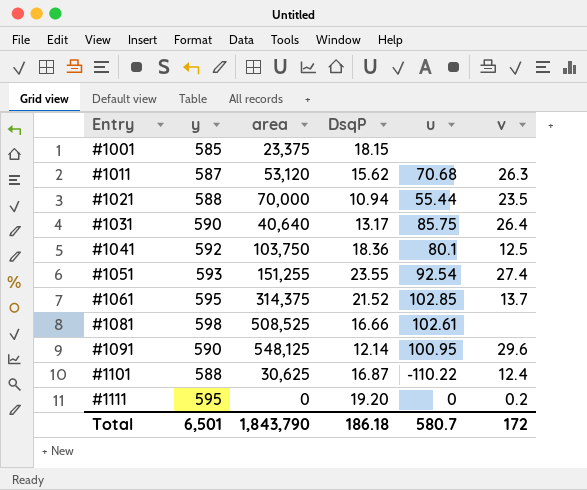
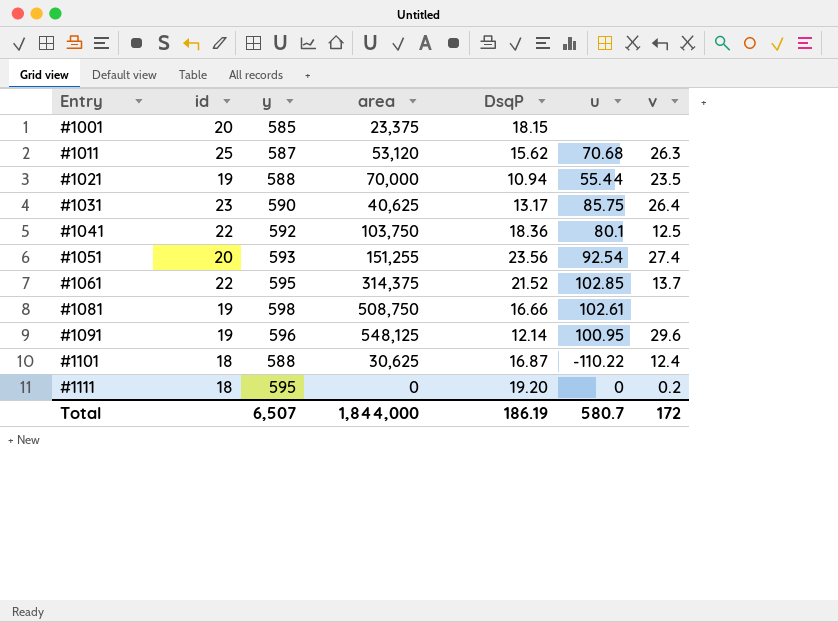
column id | position: none -> 2
#1031 | area: 40,640 -> 40,625
#1051 | DsqP: 23.55 -> 23.56
#1081 | area: 508,525 -> 508,750
#1091 | y: 590 -> 596
Total | y: 6,501 -> 6,507
Total | area: 1,843,790 -> 1,844,000
Total | DsqP: 186.18 -> 186.19

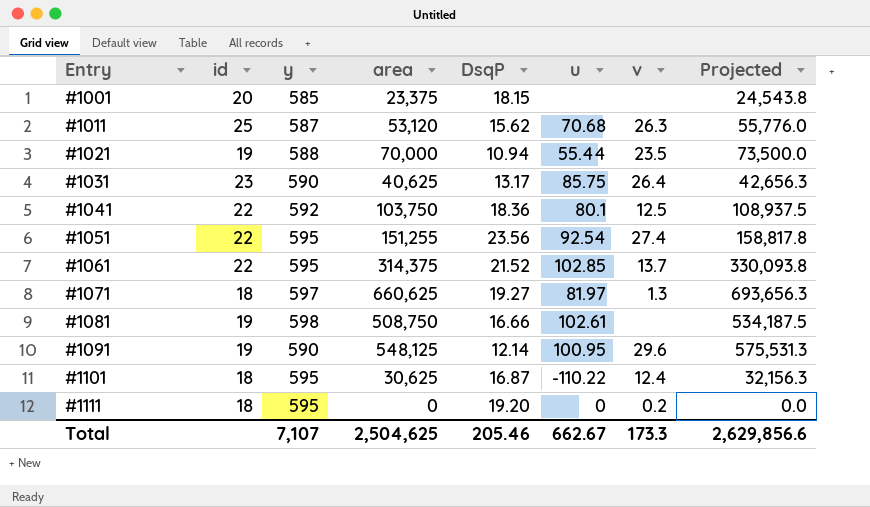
column Projected | formula: none -> [area] * 1.05
#1051 | id: 20 -> 22
#1051 | y: 593 -> 595
row #1071: none -> 18 | 597 | 660,625 | 19.27 | 81.97 | 1.3 | 693,656.3
#1091 | y: 596 -> 590
#1101 | y: 588 -> 595
Total | y: 6,507 -> 7,107
Total | area: 1,844,000 -> 2,504,625
Total | DsqP: 186.19 -> 205.46
Total | u: 580.7 -> 662.67
Total | v: 172 -> 173.3

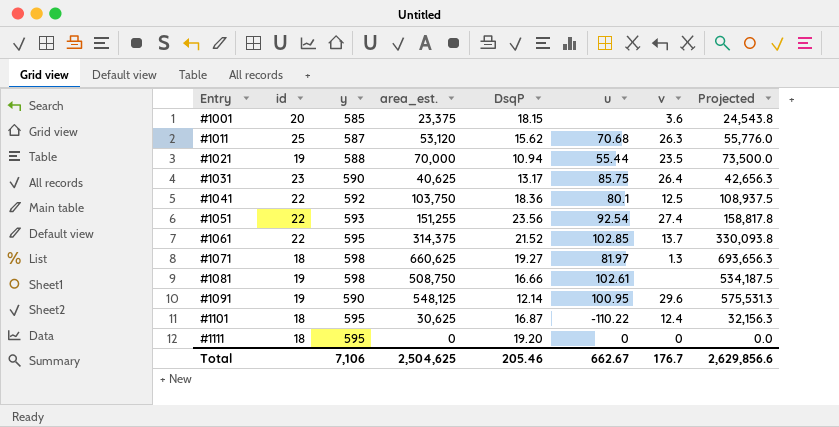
column name: area -> area_est.
#1001 | v: none -> 3.6
#1051 | y: 595 -> 593
#1071 | y: 597 -> 598
#1111 | v: 0.2 -> 0
Total | y: 7,107 -> 7,106
Total | v: 173.3 -> 176.7

